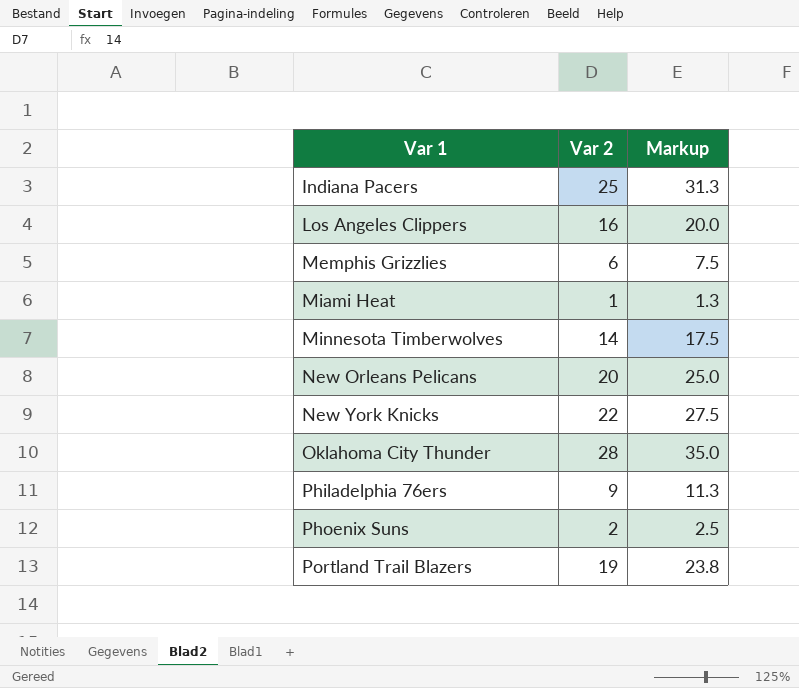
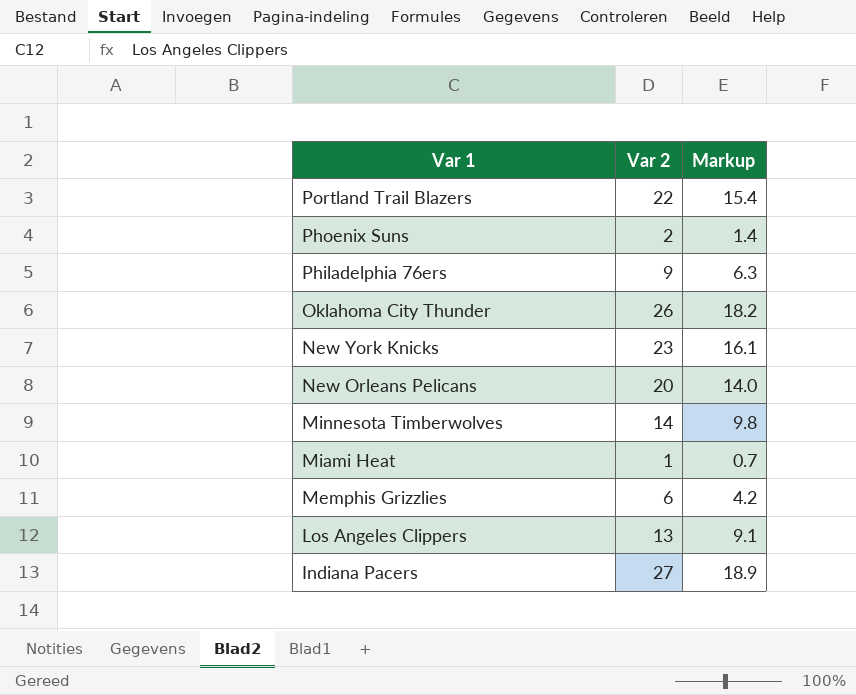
row order: Var 1 ascending -> Var 1 descending
column Markup | formula: [Var 2] * 1.25 -> [Var 2] * 0.7
Portland Trail Blazers | Var 2: 19 -> 22
Oklahoma City Thunder | Var 2: 28 -> 26
New York Knicks | Var 2: 22 -> 23
Los Angeles Clippers | Var 2: 16 -> 13
Indiana Pacers | Var 2: 25 -> 27

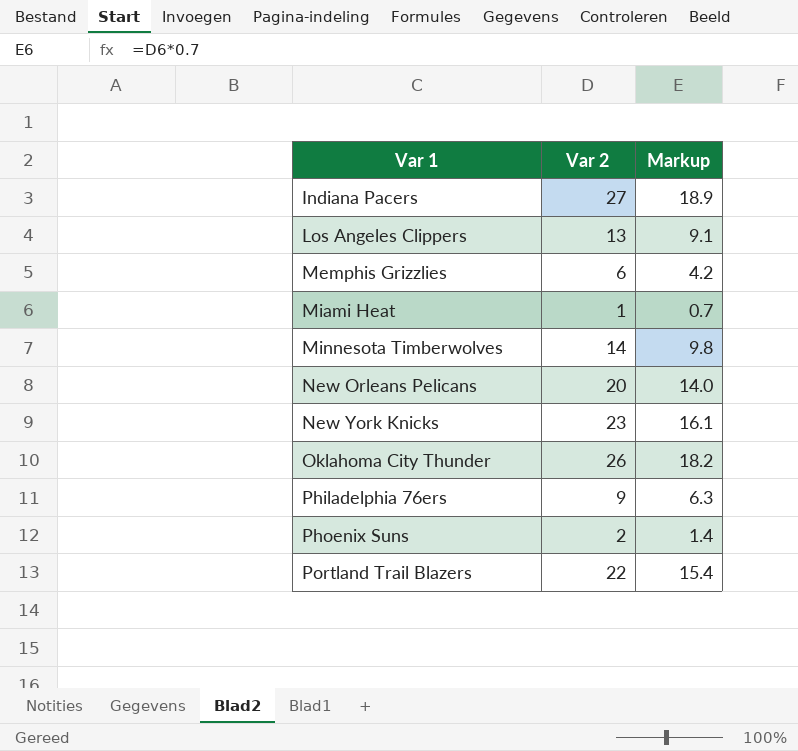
row order: Var 1 descending -> Var 1 ascending

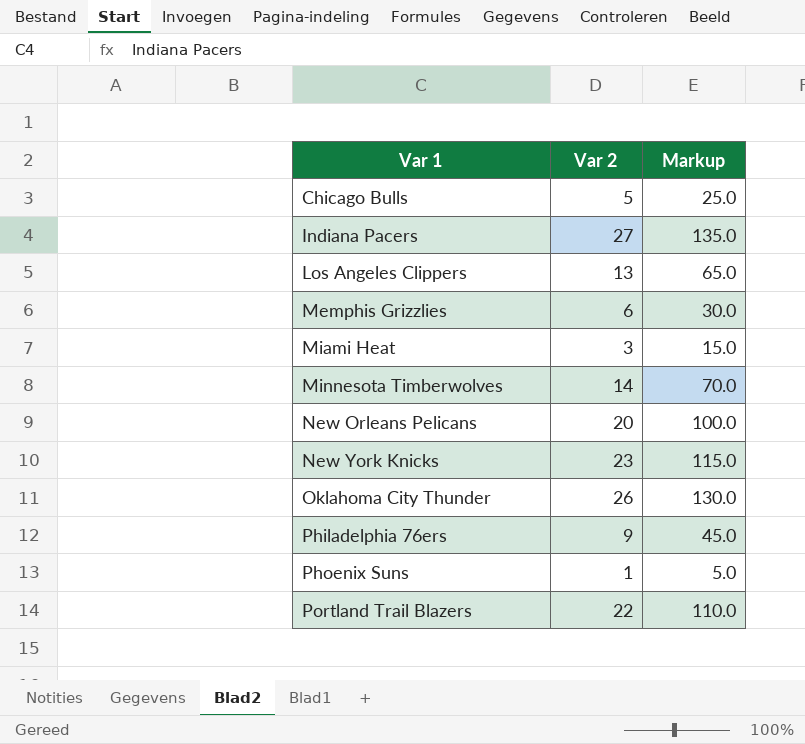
column Markup | formula: [Var 2] * 0.7 -> [Var 2] * 5
row Chicago Bulls: none -> 5 | 25.0
Miami Heat | Var 2: 1 -> 3
Phoenix Suns | Var 2: 2 -> 1

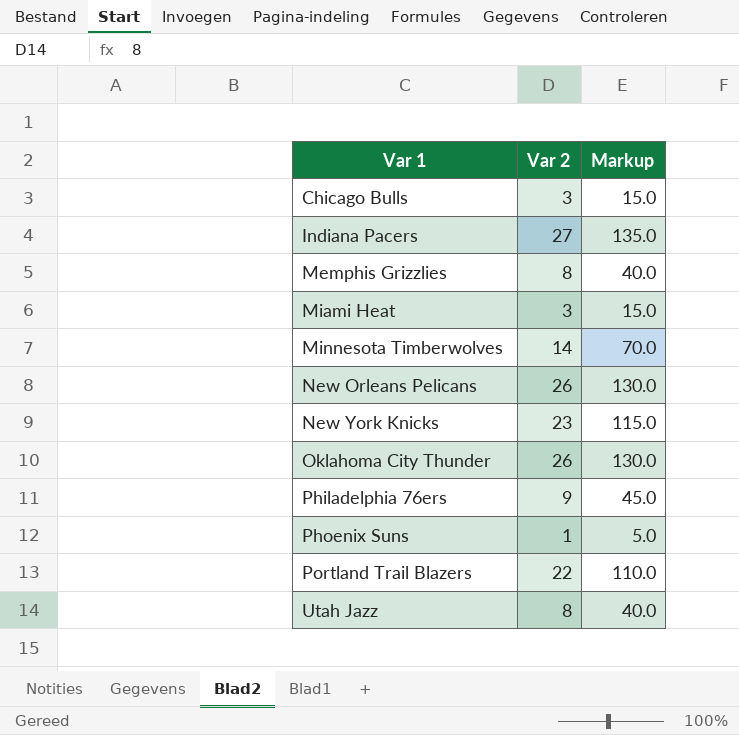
row Los Angeles Clippers: 13 | 65.0 -> none
Chicago Bulls | Var 2: 5 -> 3
Chicago Bulls | Markup: 25.0 -> 15.0
Memphis Grizzlies | Var 2: 6 -> 8
Memphis Grizzlies | Markup: 30.0 -> 40.0
New Orleans Pelicans | Var 2: 20 -> 26
New Orleans Pelicans | Markup: 100.0 -> 130.0
row Utah Jazz: none -> 8 | 40.0

